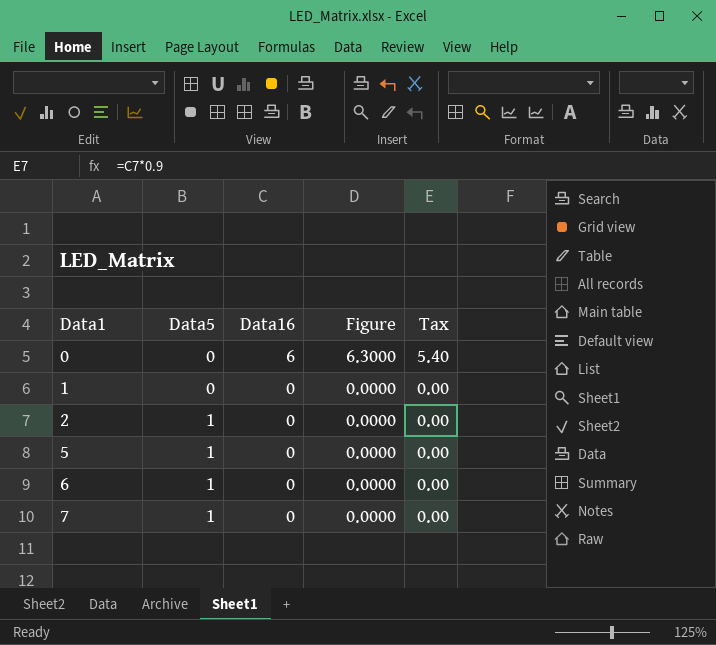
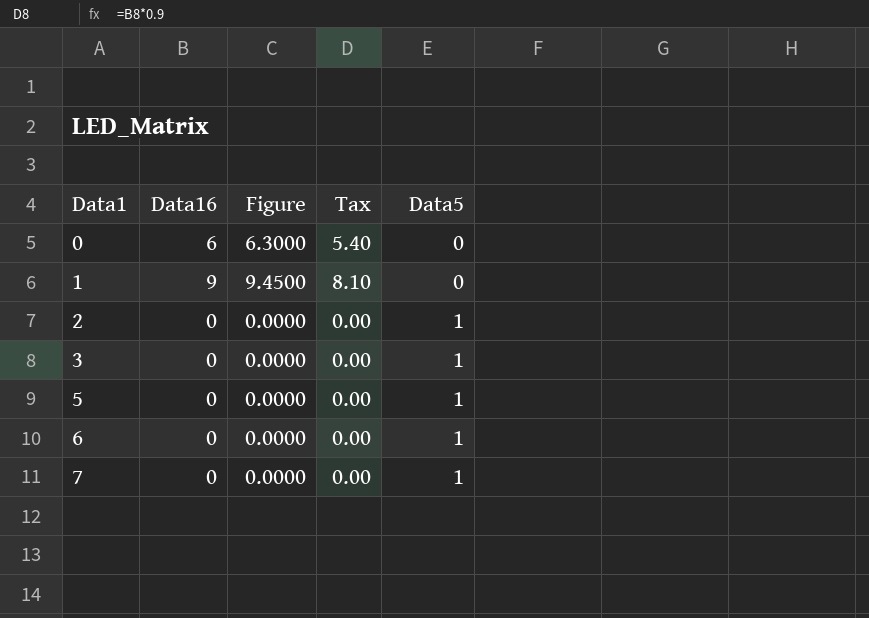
column Data5 | position: 2 -> 5
1 | Data16: 0 -> 9
1 | Figure: 0.0000 -> 9.4500
1 | Tax: 0.00 -> 8.10
row 3: none -> 0 | 0.0000 | 0.00 | 1

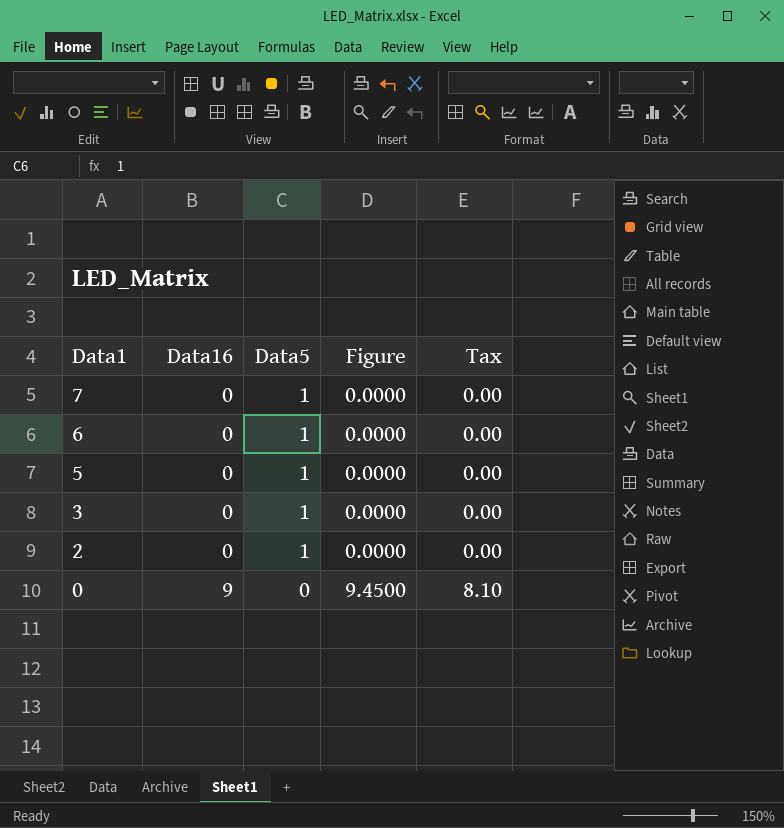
row order: Data1 ascending -> Data1 descending
column Data5 | position: 5 -> 3
row 1: 9 | 9.4500 | 8.10 | 0 -> none
0 | Data16: 6 -> 9
0 | Figure: 6.3000 -> 9.4500
0 | Tax: 5.40 -> 8.10

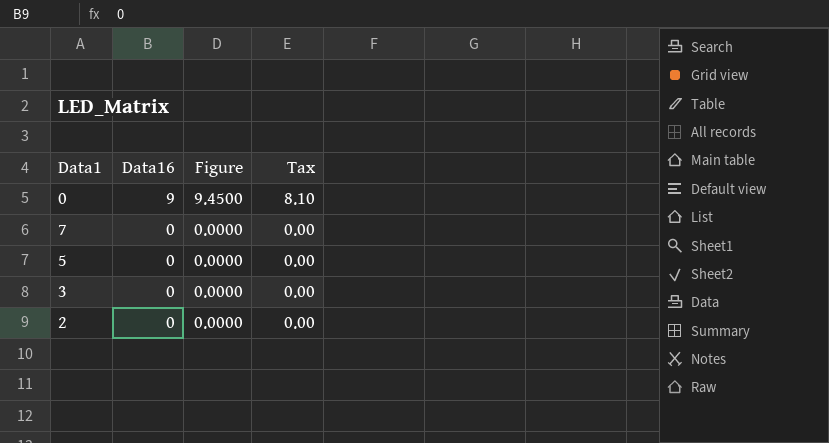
row order: Data1 descending -> Data16 descending
column Data5 | position: 3 -> none
row 6: 0 | 1 | 0.0000 | 0.00 -> none

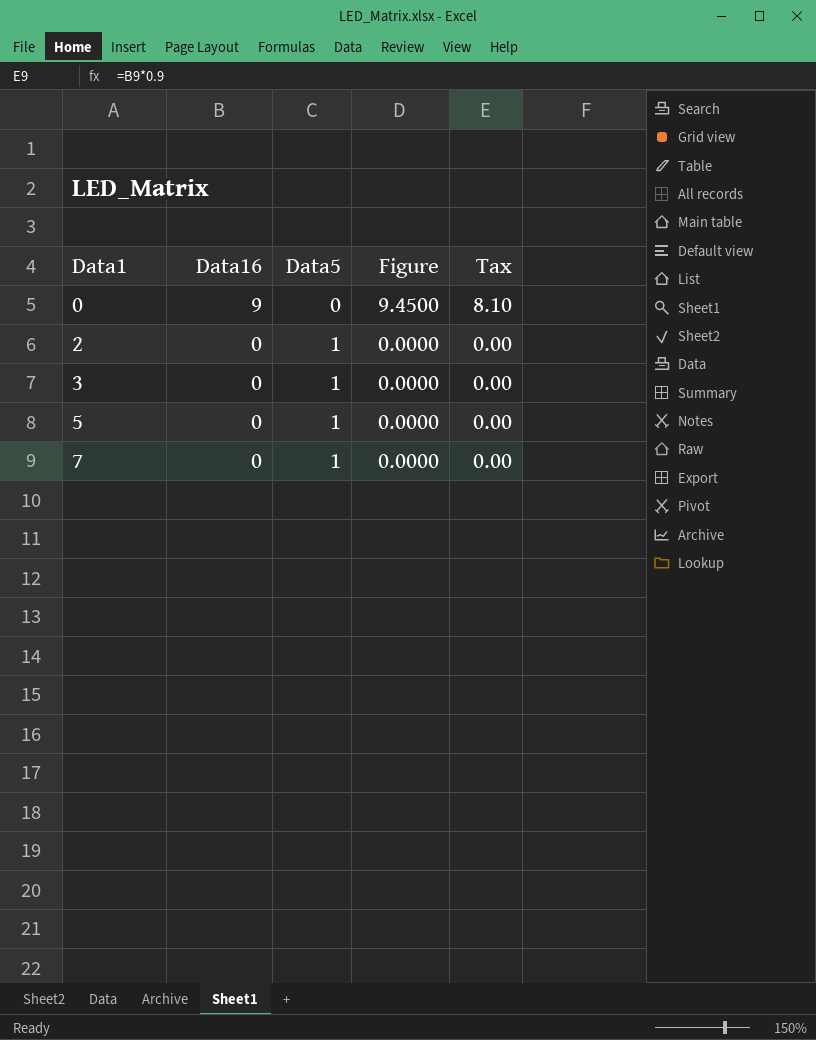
row order: Data16 descending -> Data1 ascending
column Data5 | position: none -> 3

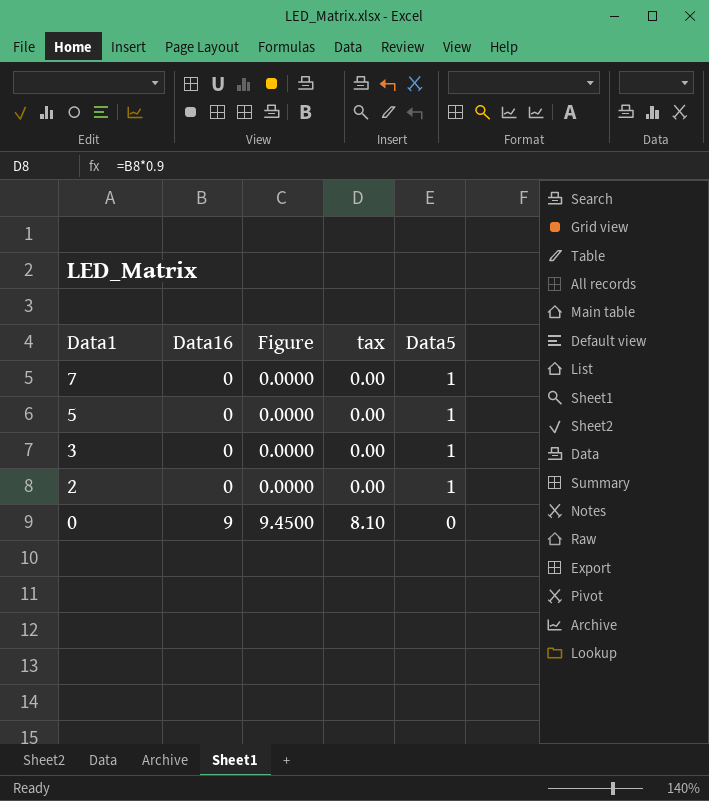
row order: Data1 ascending -> Data1 descending
column name: Tax -> tax
column Data5 | position: 3 -> 5

